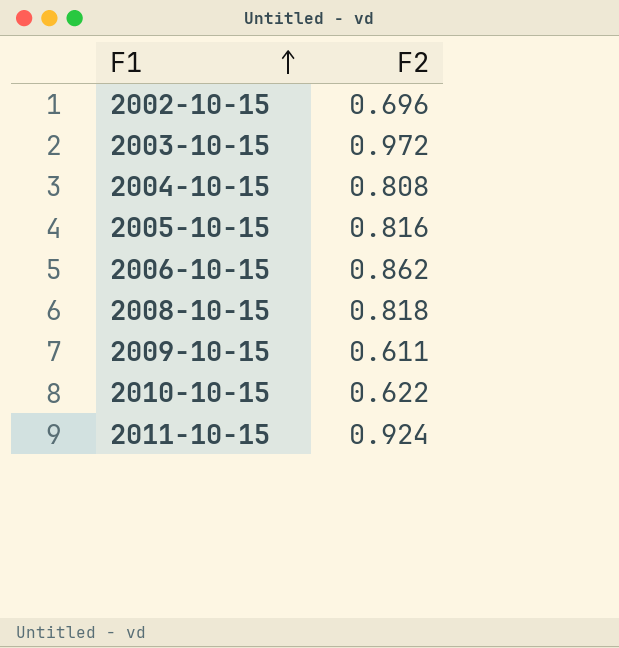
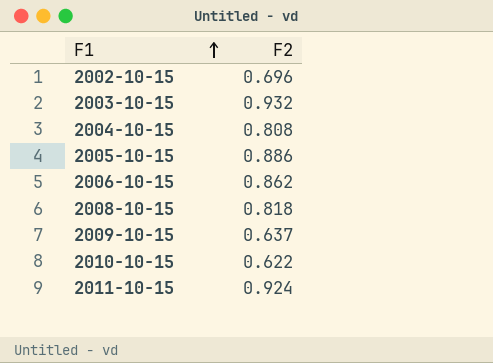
2003-10-15 | F2: 0.972 -> 0.932
2005-10-15 | F2: 0.816 -> 0.886
2009-10-15 | F2: 0.611 -> 0.637

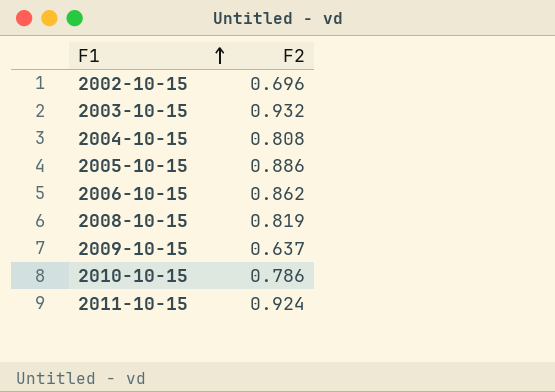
2008-10-15 | F2: 0.818 -> 0.819
2010-10-15 | F2: 0.622 -> 0.786

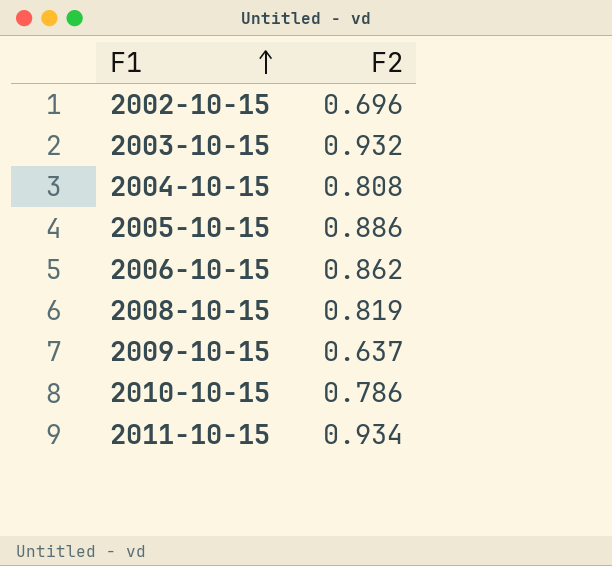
2011-10-15 | F2: 0.924 -> 0.934

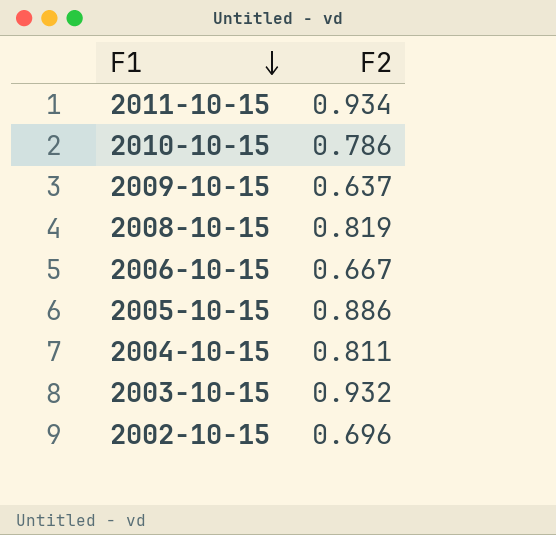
row order: F1 ascending -> F1 descending
2006-10-15 | F2: 0.862 -> 0.667
2004-10-15 | F2: 0.808 -> 0.811

